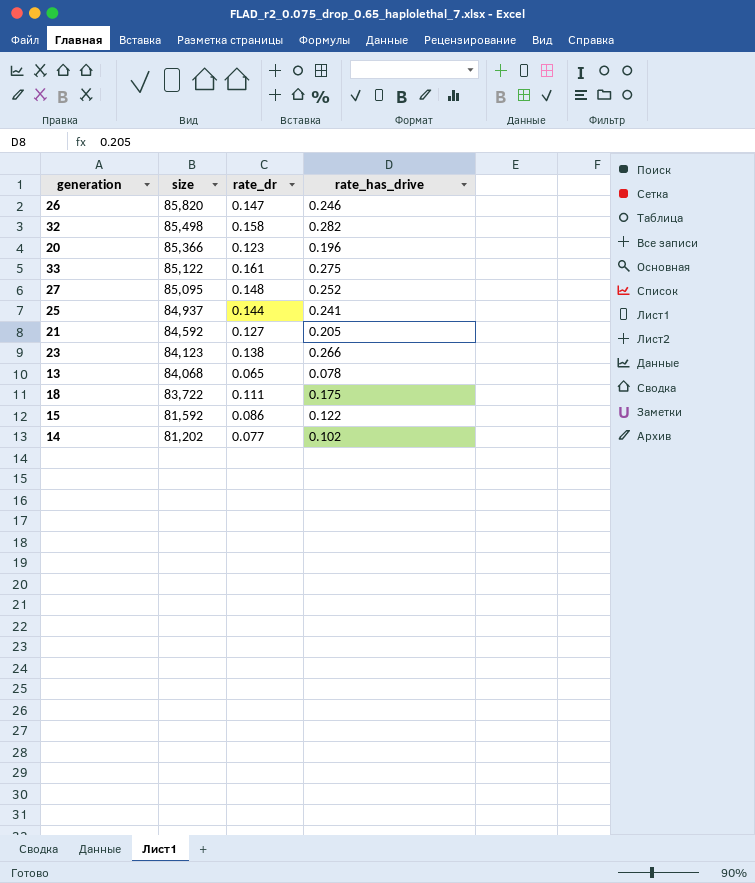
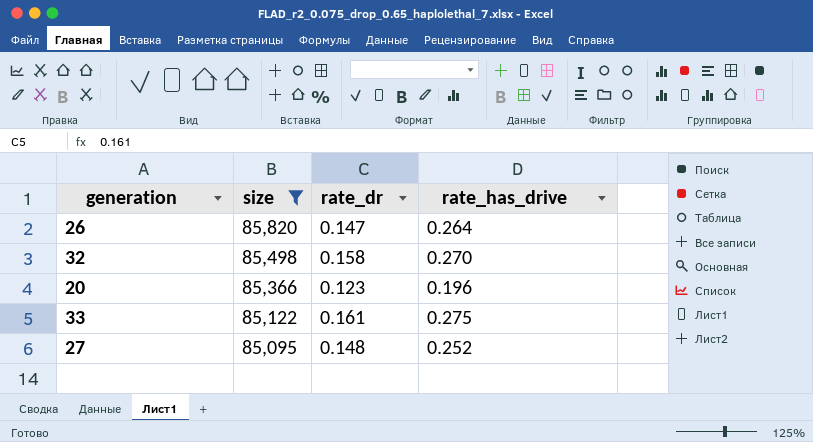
filter: none -> size >= 85,095
26 | rate_has_drive: 0.246 -> 0.264
32 | rate_has_drive: 0.282 -> 0.270

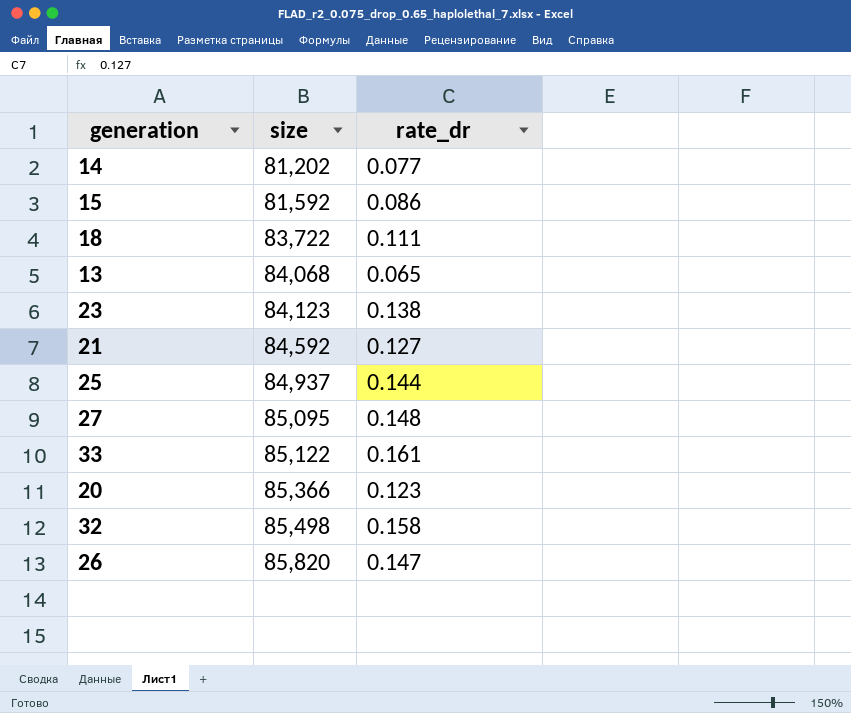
filter: size >= 85,095 -> none
row order: size descending -> size ascending
column rate_has_drive | position: 4 -> none

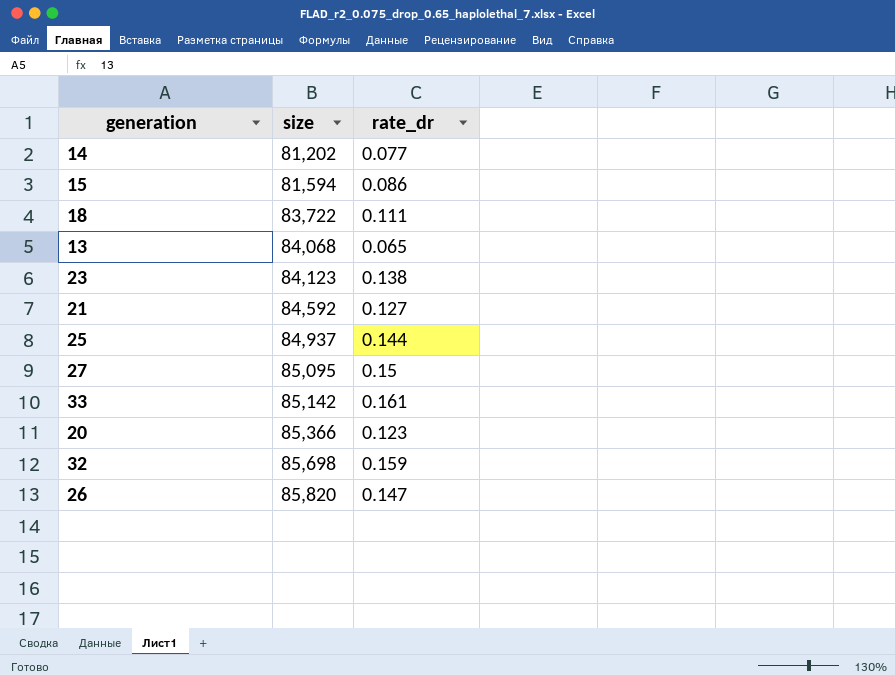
15 | size: 81,592 -> 81,594
27 | rate_dr: 0.148 -> 0.15
33 | size: 85,122 -> 85,142
32 | size: 85,498 -> 85,698
32 | rate_dr: 0.158 -> 0.159

